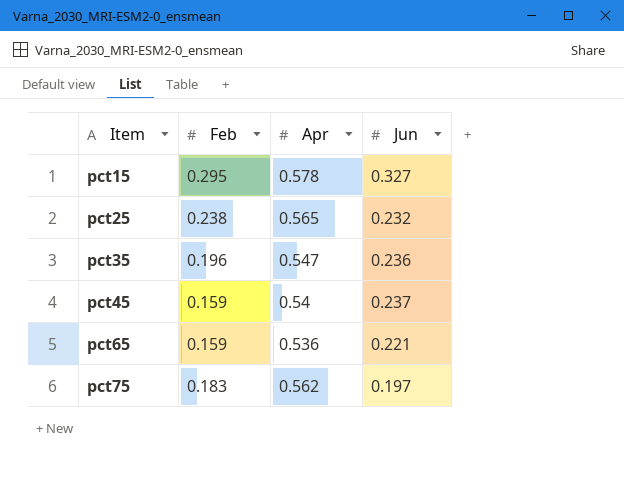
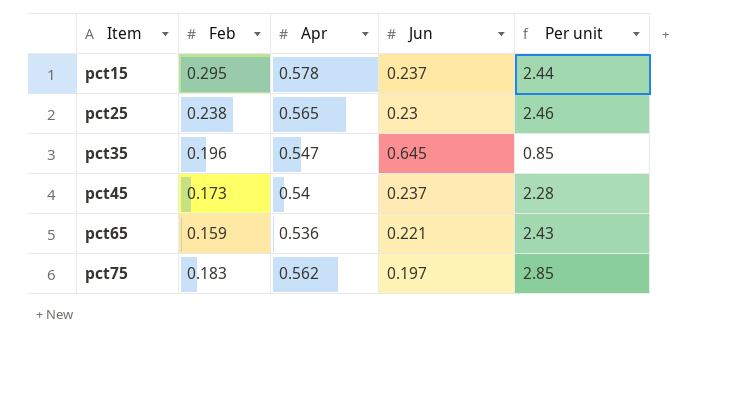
column Per unit | formula: none -> [Apr] / [Jun]
pct15 | Jun: 0.327 -> 0.237
pct25 | Jun: 0.232 -> 0.23
pct35 | Jun: 0.236 -> 0.645
pct45 | Feb: 0.159 -> 0.173

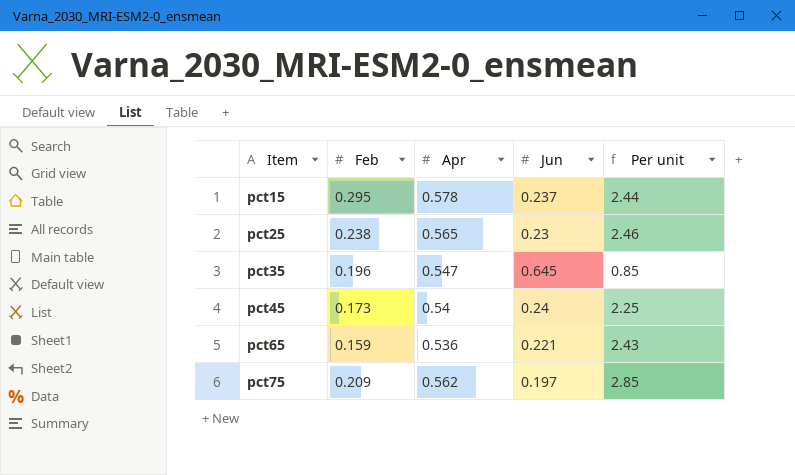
pct45 | Jun: 0.237 -> 0.24
pct45 | Per unit: 2.28 -> 2.25
pct75 | Feb: 0.183 -> 0.209

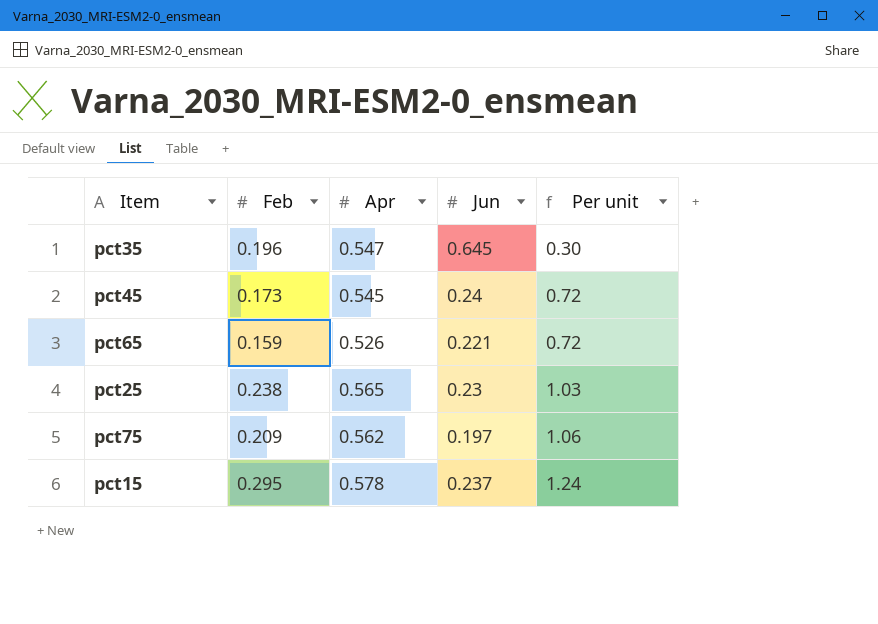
row order: Item ascending -> Per unit ascending
column Per unit | formula: [Apr] / [Jun] -> [Feb] / [Jun]
pct45 | Apr: 0.54 -> 0.545
pct65 | Apr: 0.536 -> 0.526

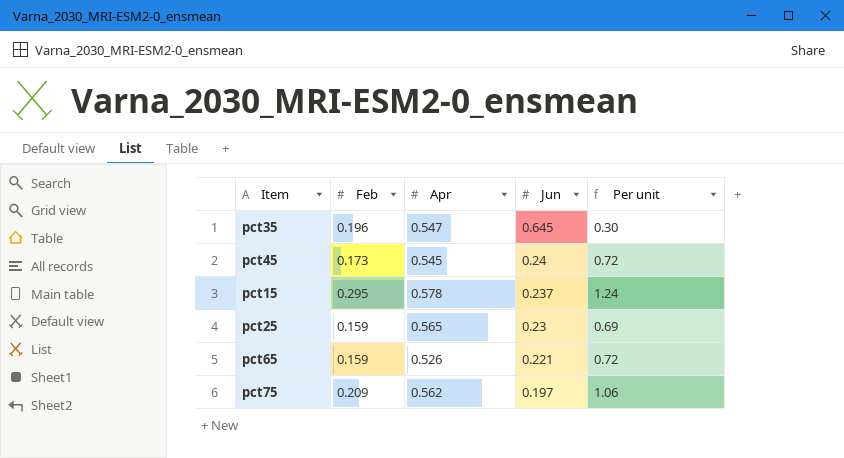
row order: Per unit ascending -> Jun descending
pct25 | Feb: 0.238 -> 0.159
pct25 | Per unit: 1.03 -> 0.69

